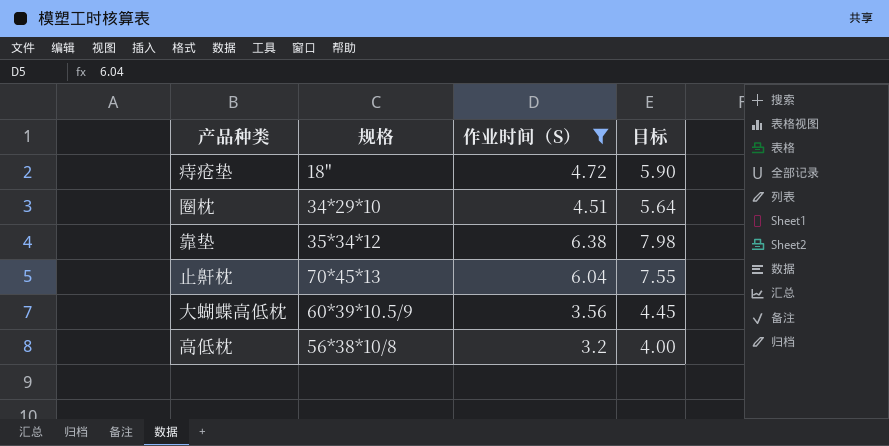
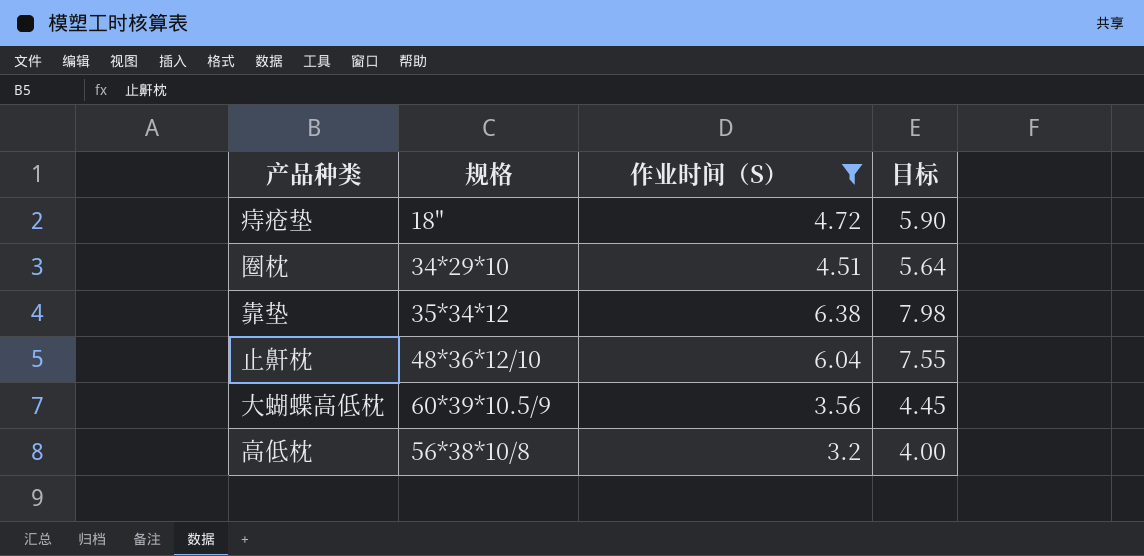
止鼾枕 | 规格: 70*45*13 -> 48*36*12/10

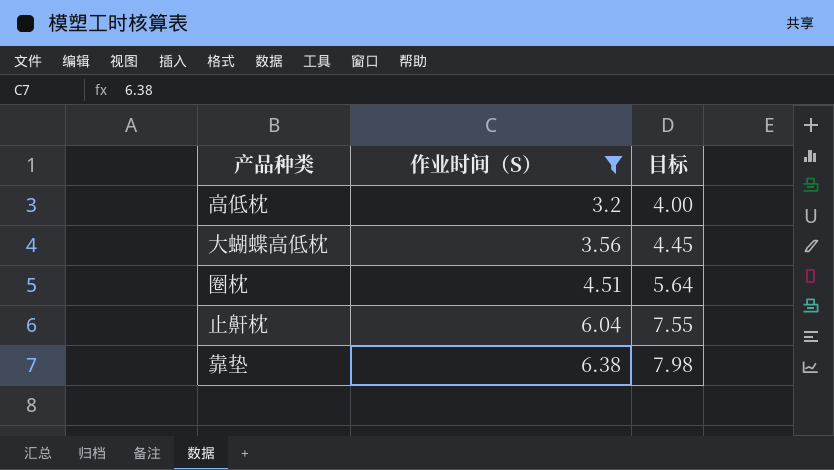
row order: none -> 作业时间（S） ascending
column 规格 | position: 2 -> none
row 痔疮垫: 18" | 4.72 | 5.90 -> none

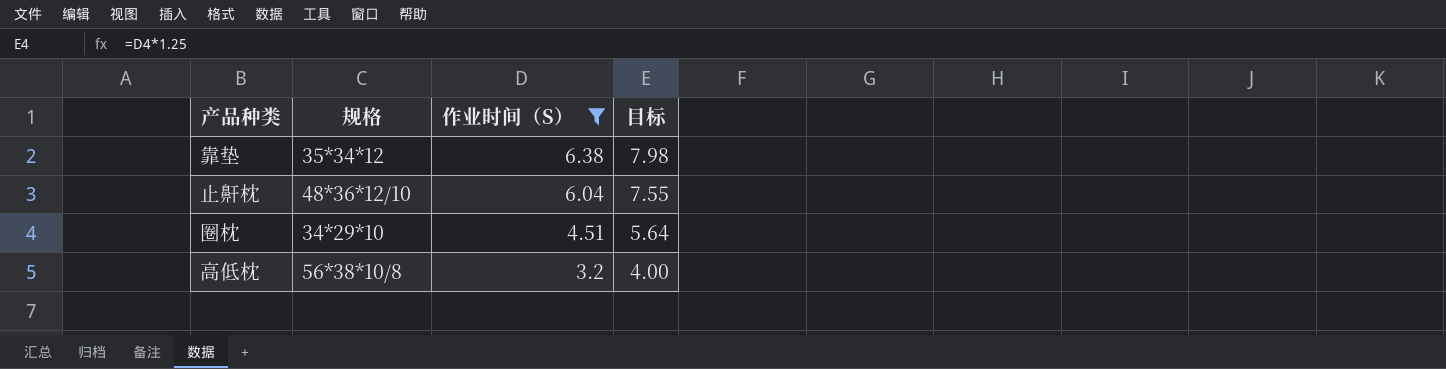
row order: 作业时间（S） ascending -> 作业时间（S） descending
column 规格 | position: none -> 2
row 大蝴蝶高低枕: 3.56 | 4.45 -> none

